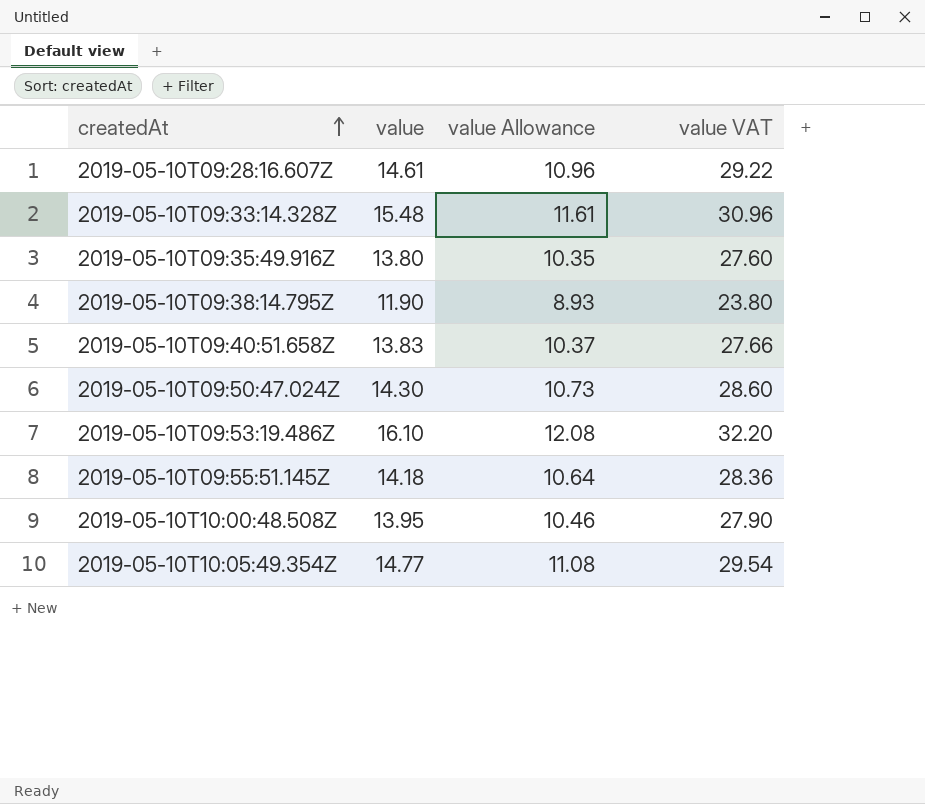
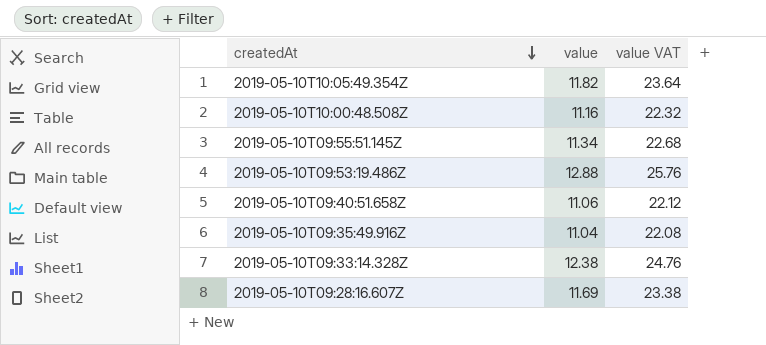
row order: createdAt ascending -> createdAt descending
column value Allowance | formula: [value] * 0.75 -> none
row 2019-05-10T09:38:14.795Z: 11.90 | 8.93 | 23.80 -> none
row 2019-05-10T09:50:47.024Z: 14.30 | 10.73 | 28.60 -> none
2019-05-10T10:05:49.354Z | value: 14.77 -> 11.82
2019-05-10T10:05:49.354Z | value VAT: 29.54 -> 23.64
2019-05-10T10:00:48.508Z | value: 13.95 -> 11.16
2019-05-10T10:00:48.508Z | value VAT: 27.90 -> 22.32
2019-05-10T09:55:51.145Z | value: 14.18 -> 11.34
2019-05-10T09:55:51.145Z | value VAT: 28.36 -> 22.68
2019-05-10T09:53:19.486Z | value: 16.10 -> 12.88
2019-05-10T09:53:19.486Z | value VAT: 32.20 -> 25.76
2019-05-10T09:40:51.658Z | value: 13.83 -> 11.06
2019-05-10T09:40:51.658Z | value VAT: 27.66 -> 22.12
2019-05-10T09:35:49.916Z | value: 13.80 -> 11.04
2019-05-10T09:35:49.916Z | value VAT: 27.60 -> 22.08
2019-05-10T09:33:14.328Z | value: 15.48 -> 12.38
2019-05-10T09:33:14.328Z | value VAT: 30.96 -> 24.76
2019-05-10T09:28:16.607Z | value: 14.61 -> 11.69
2019-05-10T09:28:16.607Z | value VAT: 29.22 -> 23.38

